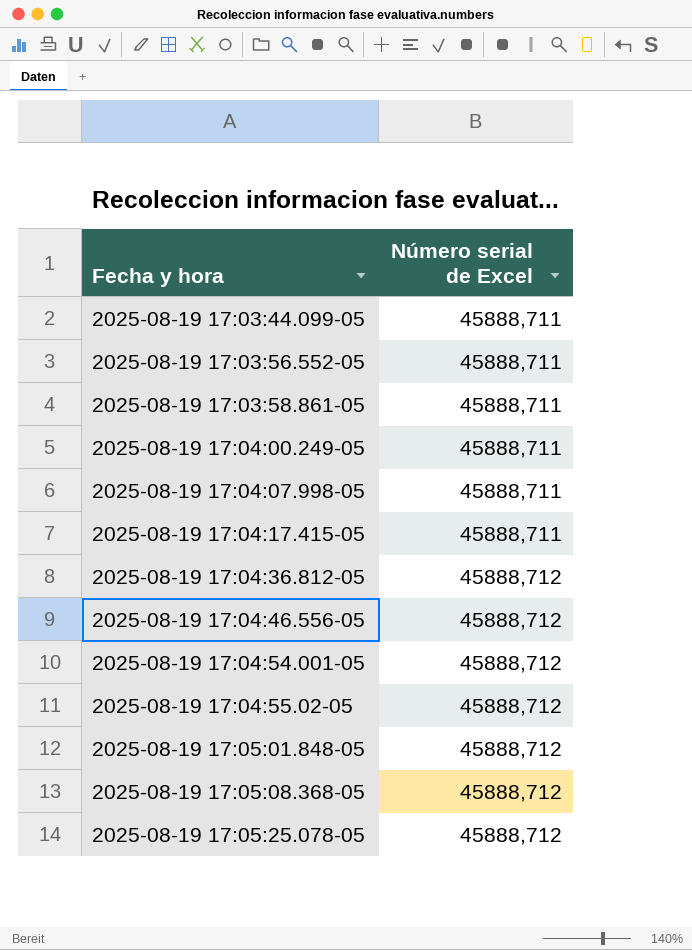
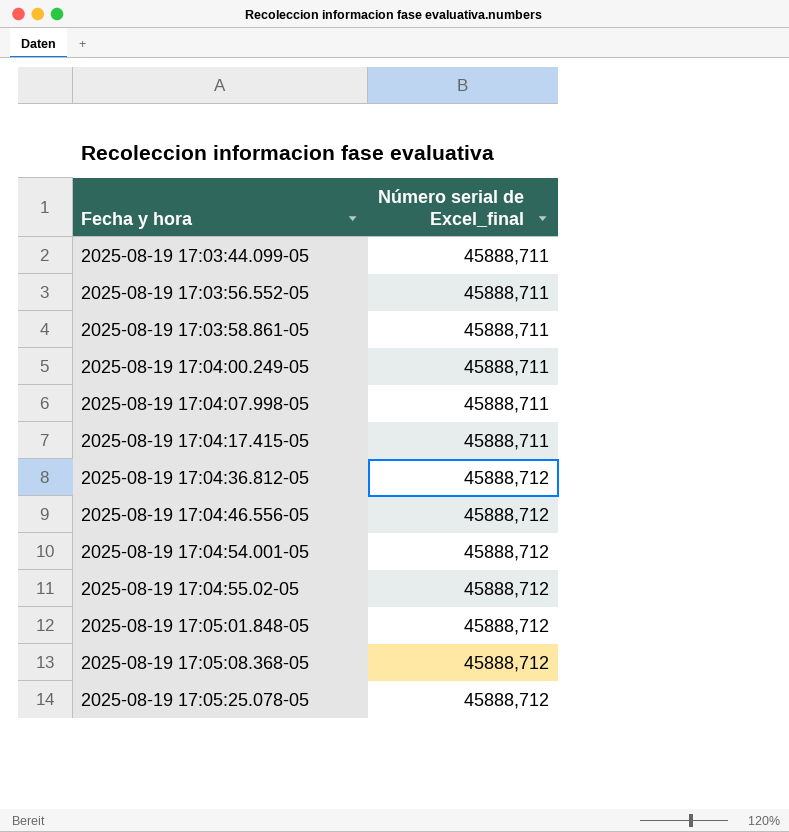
column name: Número serial de Excel -> Número serial de Excel_final

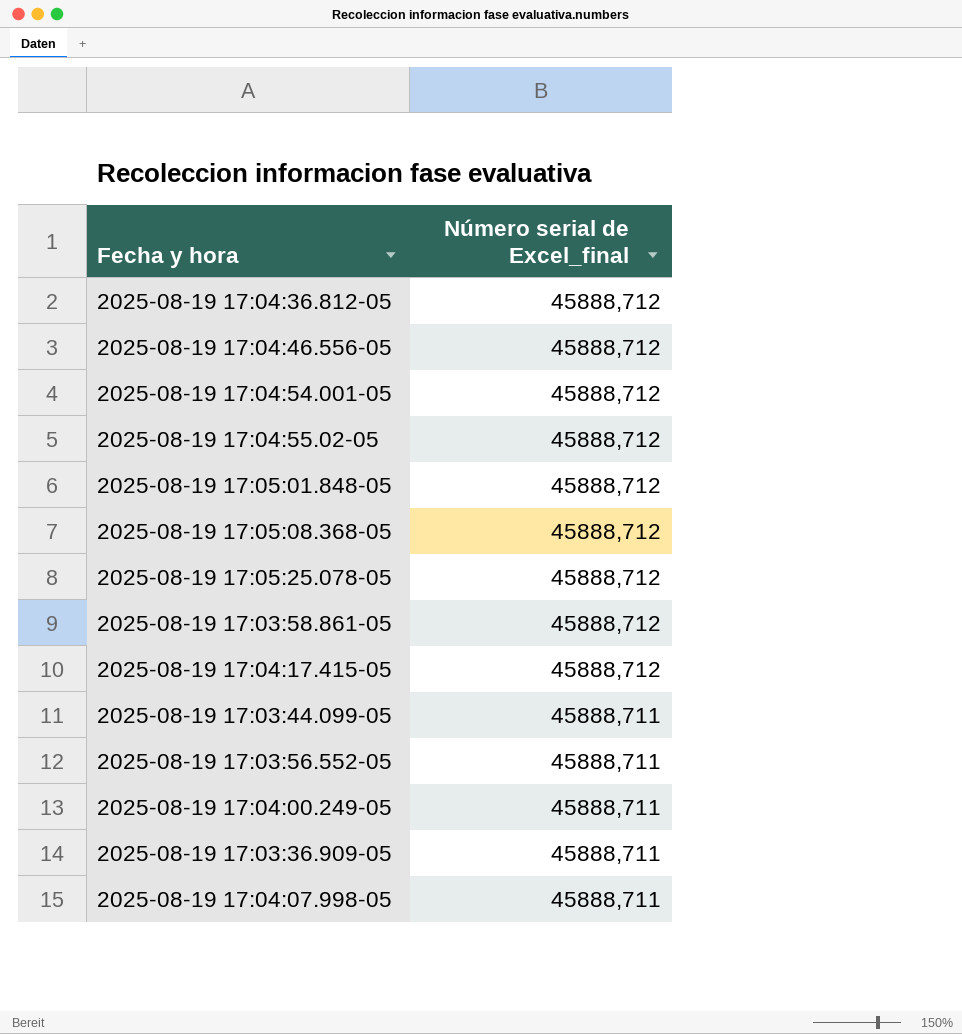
row order: Fecha y hora ascending -> Número serial de Excel_final descending
2025-08-19 17:03:58.861-05 | Número serial de Excel_final: 45888,711 -> 45888,712
2025-08-19 17:04:17.415-05 | Número serial de Excel_final: 45888,711 -> 45888,712
row 2025-08-19 17:03:36.909-05: none -> 45888,711

